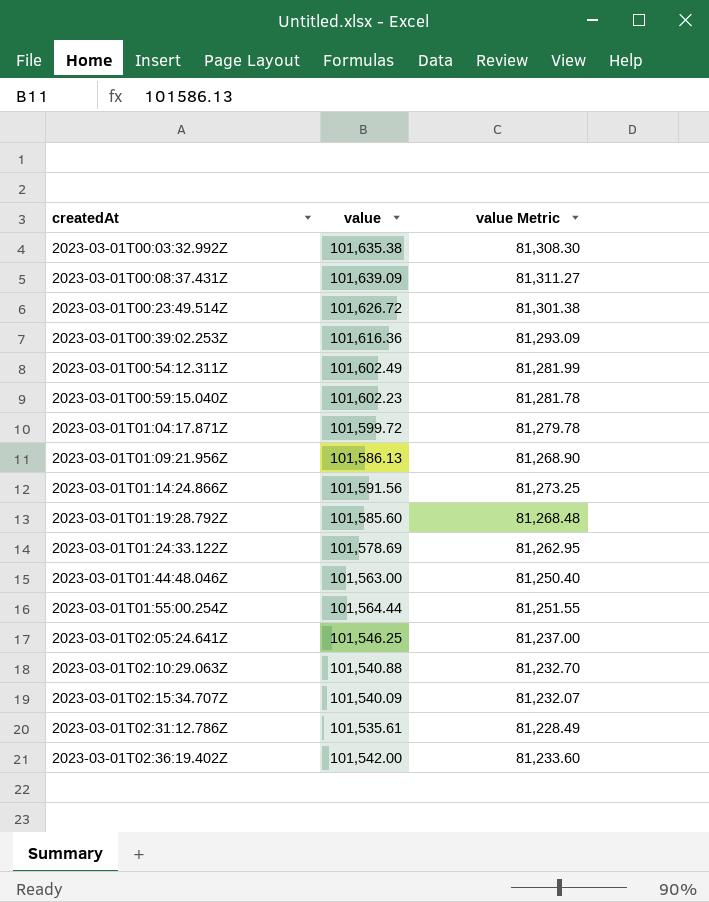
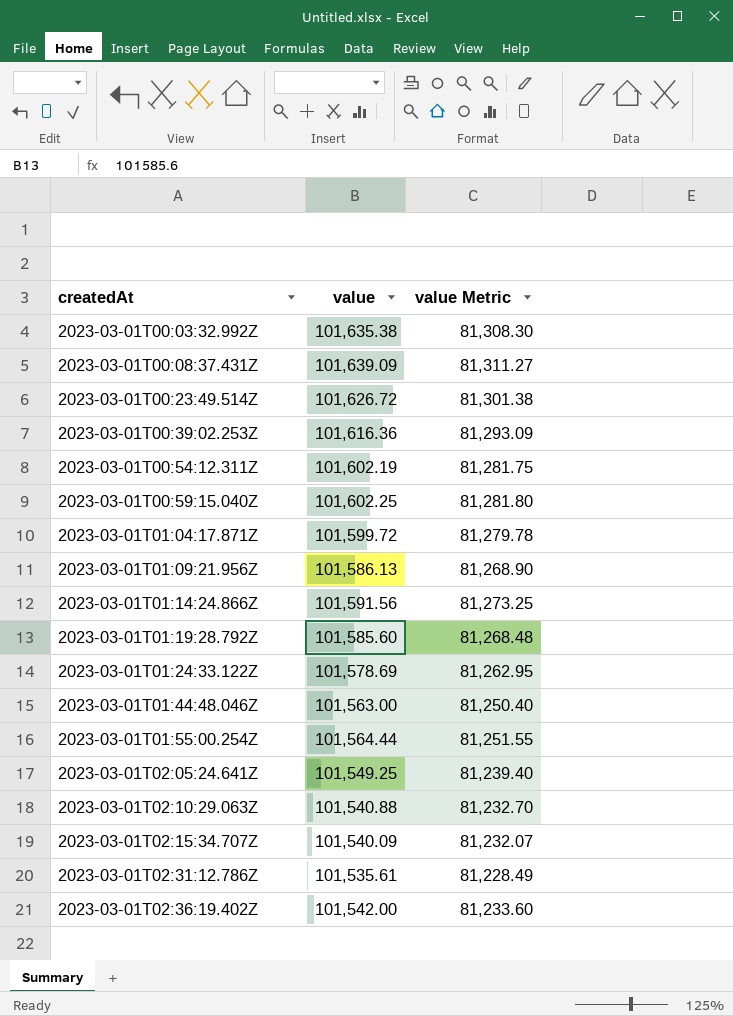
2023-03-01T00:54:12.311Z | value: 101,602.49 -> 101,602.19
2023-03-01T00:54:12.311Z | value Metric: 81,281.99 -> 81,281.75
2023-03-01T00:59:15.040Z | value: 101,602.23 -> 101,602.25
2023-03-01T00:59:15.040Z | value Metric: 81,281.78 -> 81,281.80
2023-03-01T02:05:24.641Z | value: 101,546.25 -> 101,549.25
2023-03-01T02:05:24.641Z | value Metric: 81,237.00 -> 81,239.40

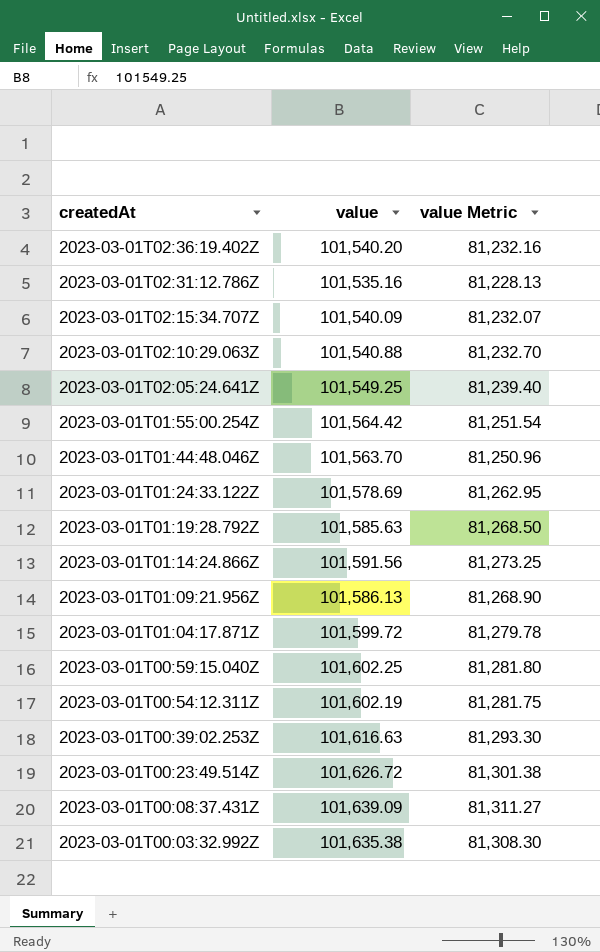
row order: createdAt ascending -> createdAt descending
2023-03-01T02:36:19.402Z | value: 101,542.00 -> 101,540.20
2023-03-01T02:36:19.402Z | value Metric: 81,233.60 -> 81,232.16
2023-03-01T02:31:12.786Z | value: 101,535.61 -> 101,535.16
2023-03-01T02:31:12.786Z | value Metric: 81,228.49 -> 81,228.13
2023-03-01T01:55:00.254Z | value: 101,564.44 -> 101,564.42
2023-03-01T01:55:00.254Z | value Metric: 81,251.55 -> 81,251.54
2023-03-01T01:44:48.046Z | value: 101,563.00 -> 101,563.70
2023-03-01T01:44:48.046Z | value Metric: 81,250.40 -> 81,250.96
2023-03-01T01:19:28.792Z | value: 101,585.60 -> 101,585.63
2023-03-01T01:19:28.792Z | value Metric: 81,268.48 -> 81,268.50
2023-03-01T00:39:02.253Z | value: 101,616.36 -> 101,616.63
2023-03-01T00:39:02.253Z | value Metric: 81,293.09 -> 81,293.30

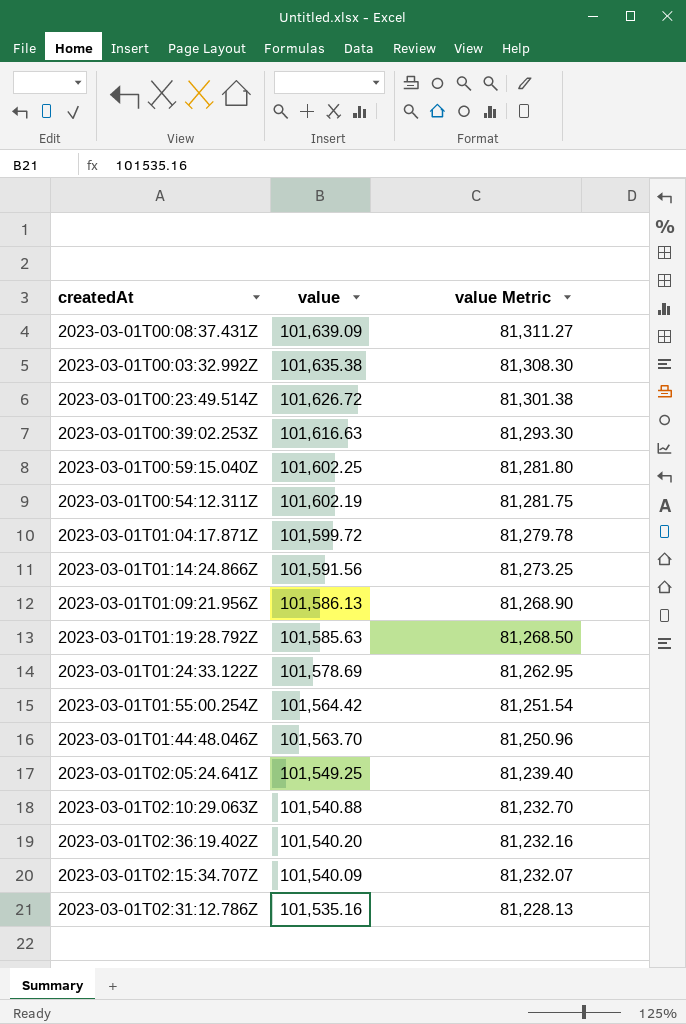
row order: createdAt descending -> value descending

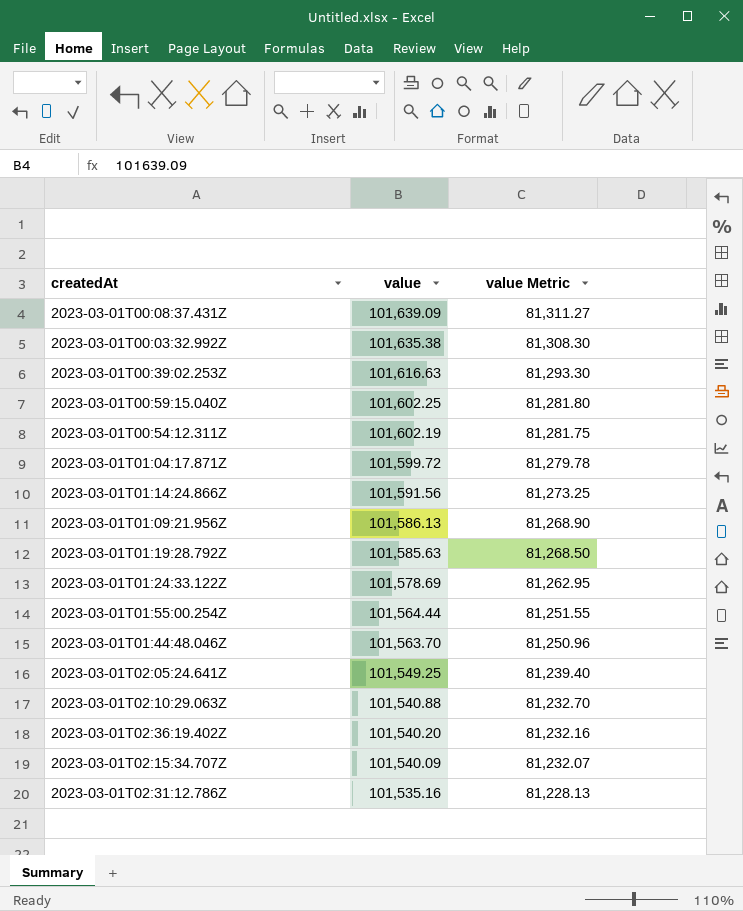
row 2023-03-01T00:23:49.514Z: 101,626.72 | 81,301.38 -> none
2023-03-01T01:55:00.254Z | value: 101,564.42 -> 101,564.44
2023-03-01T01:55:00.254Z | value Metric: 81,251.54 -> 81,251.55

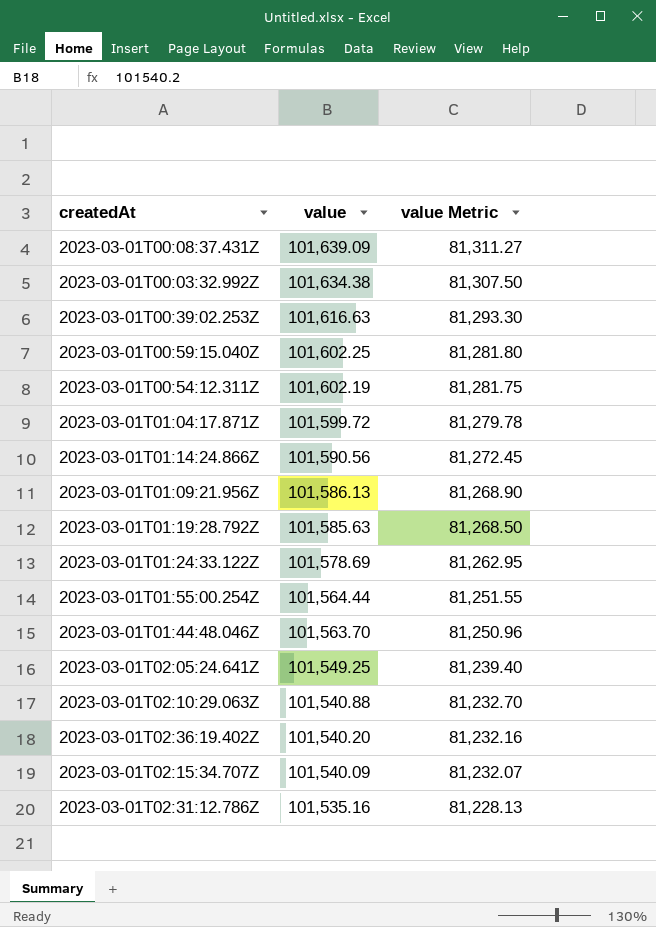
2023-03-01T00:03:32.992Z | value: 101,635.38 -> 101,634.38
2023-03-01T00:03:32.992Z | value Metric: 81,308.30 -> 81,307.50
2023-03-01T01:14:24.866Z | value: 101,591.56 -> 101,590.56
2023-03-01T01:14:24.866Z | value Metric: 81,273.25 -> 81,272.45

